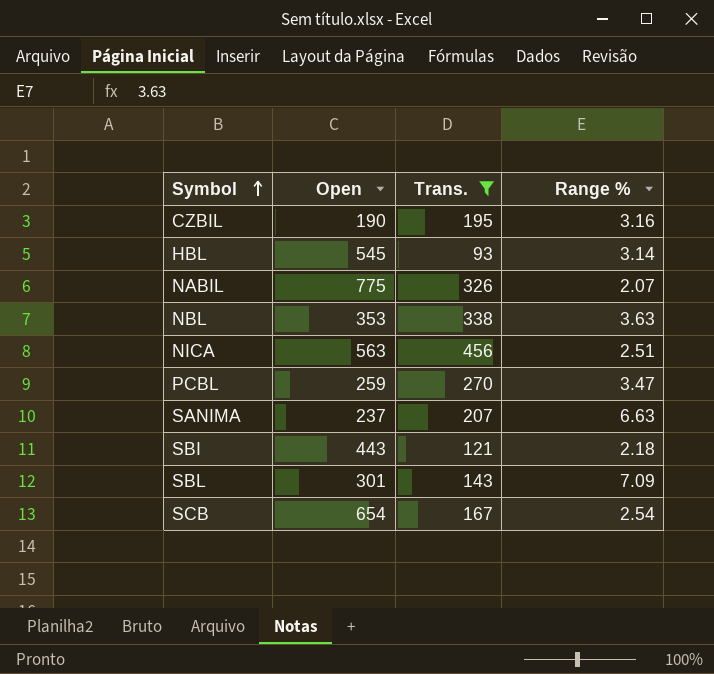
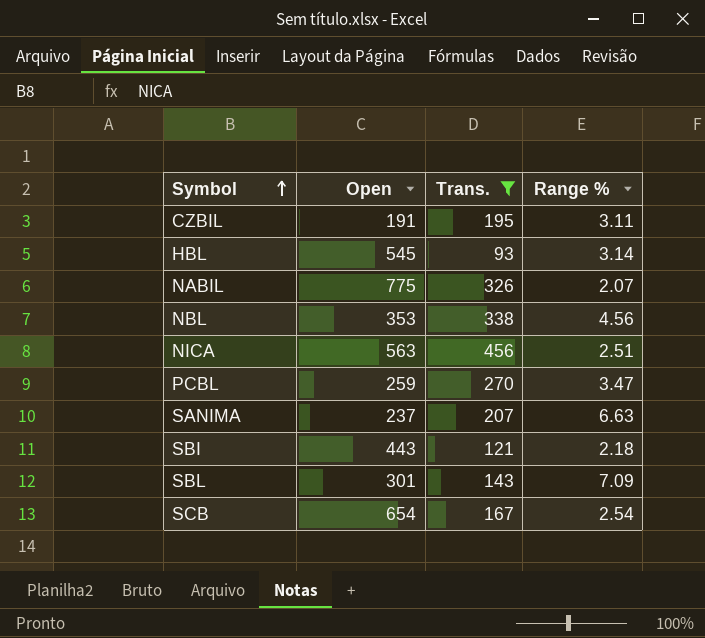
CZBIL | Open: 190 -> 191
CZBIL | Range %: 3.16 -> 3.11
NBL | Range %: 3.63 -> 4.56

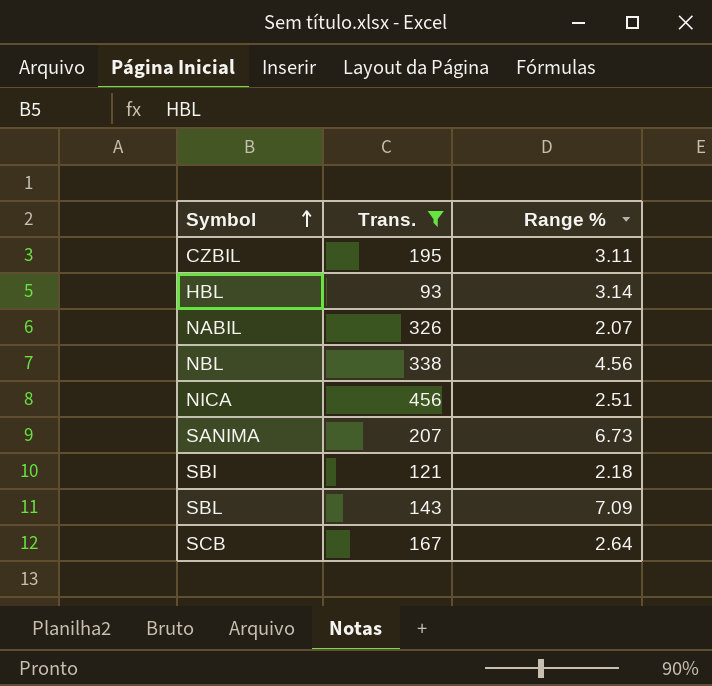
column Open | position: 2 -> none
row PCBL: 259 | 270 | 3.47 -> none
SANIMA | Range %: 6.63 -> 6.73
SCB | Range %: 2.54 -> 2.64

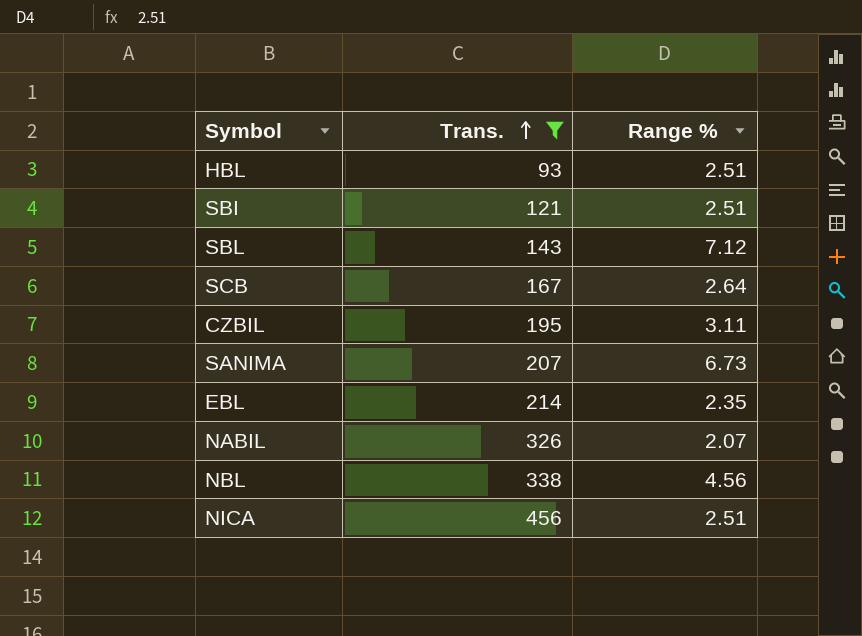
row order: Symbol ascending -> Trans. ascending
HBL | Range %: 3.14 -> 2.51
SBI | Range %: 2.18 -> 2.51
SBL | Range %: 7.09 -> 7.12
row EBL: none -> 214 | 2.35

